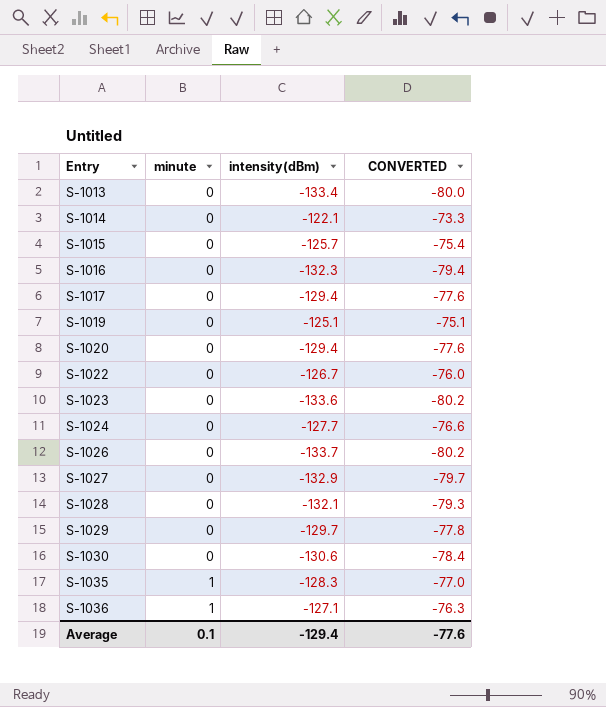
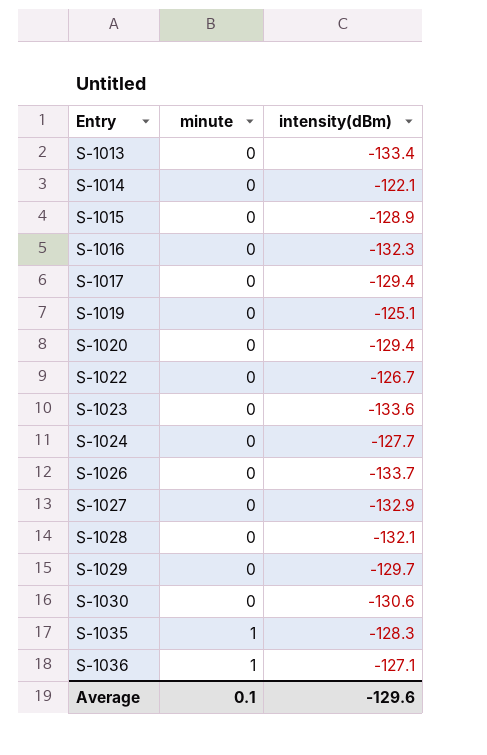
column CONVERTED | formula: [intensity(dBm)] * 0.6 -> none
S-1015 | intensity(dBm): -125.7 -> -128.9
Average | intensity(dBm): -129.4 -> -129.6

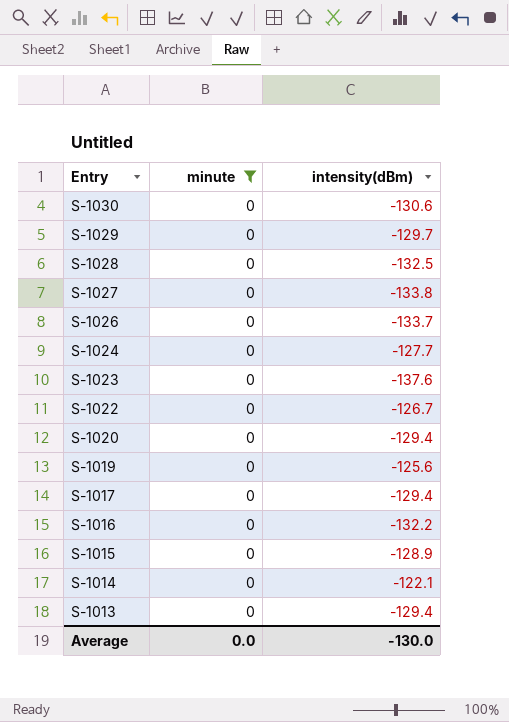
filter: none -> minute = 0
row order: Entry ascending -> Entry descending
S-1028 | intensity(dBm): -132.1 -> -132.5
S-1027 | intensity(dBm): -132.9 -> -133.8
S-1023 | intensity(dBm): -133.6 -> -137.6
S-1019 | intensity(dBm): -125.1 -> -125.6
S-1016 | intensity(dBm): -132.3 -> -132.2
S-1013 | intensity(dBm): -133.4 -> -129.4
Average | minute: 0.1 -> 0.0
Average | intensity(dBm): -129.6 -> -130.0

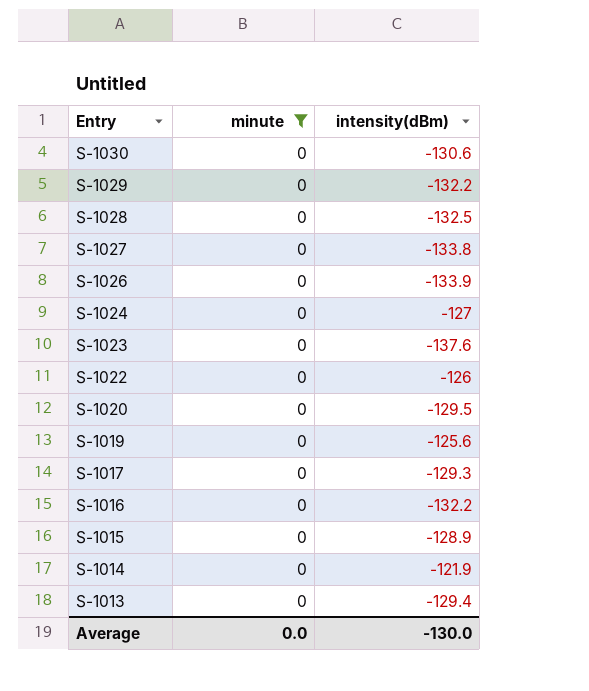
S-1029 | intensity(dBm): -129.7 -> -132.2
S-1026 | intensity(dBm): -133.7 -> -133.9
S-1024 | intensity(dBm): -127.7 -> -127
S-1022 | intensity(dBm): -126.7 -> -126
S-1020 | intensity(dBm): -129.4 -> -129.5
S-1017 | intensity(dBm): -129.4 -> -129.3
S-1014 | intensity(dBm): -122.1 -> -121.9

